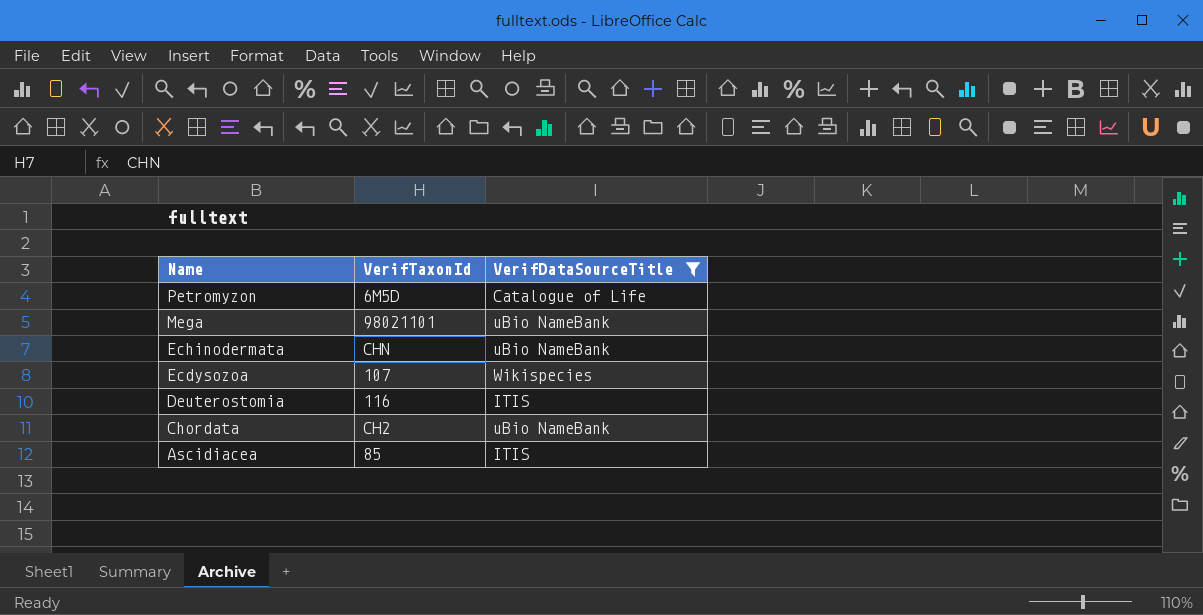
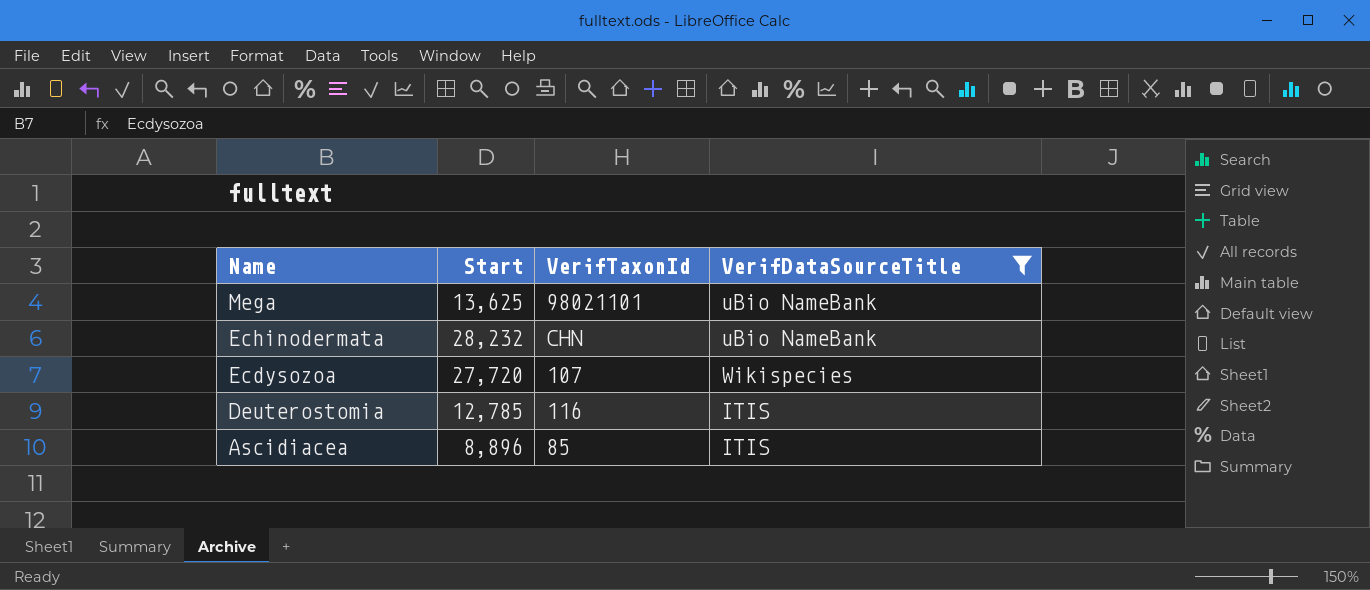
column Start | position: none -> 2
row Petromyzon: 6M5D | Catalogue of Life -> none
row Chordata: CH2 | uBio NameBank -> none

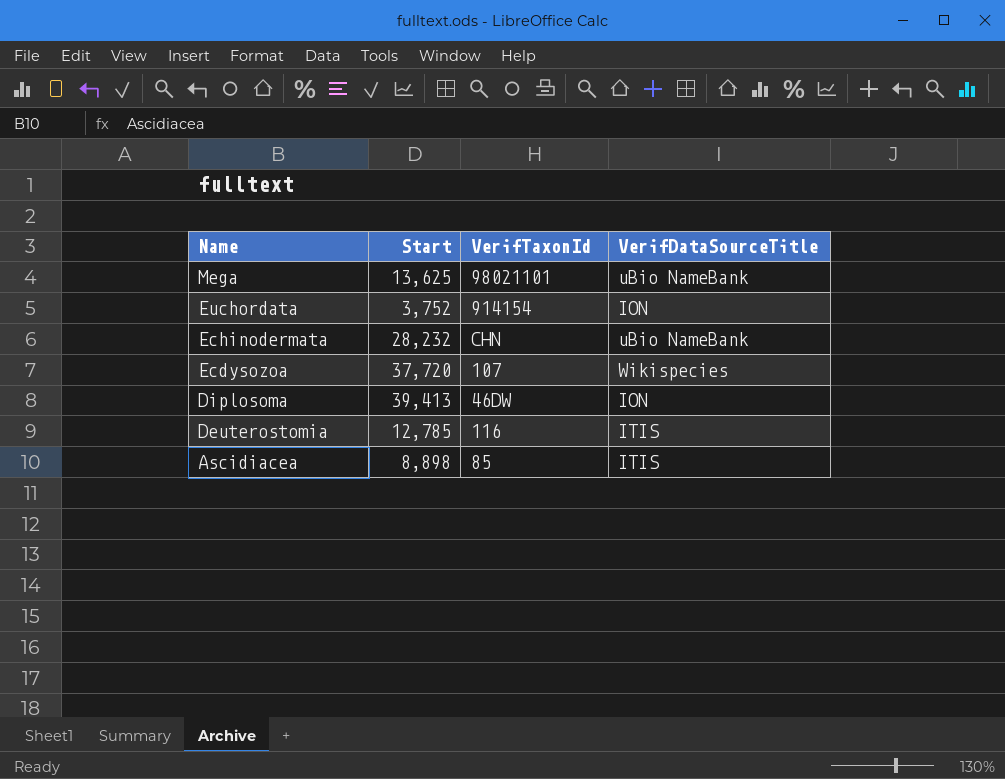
filter: VerifDataSourceTitle != ION -> none
Ecdysozoa | Start: 27,720 -> 37,720
Ascidiacea | Start: 8,896 -> 8,898

